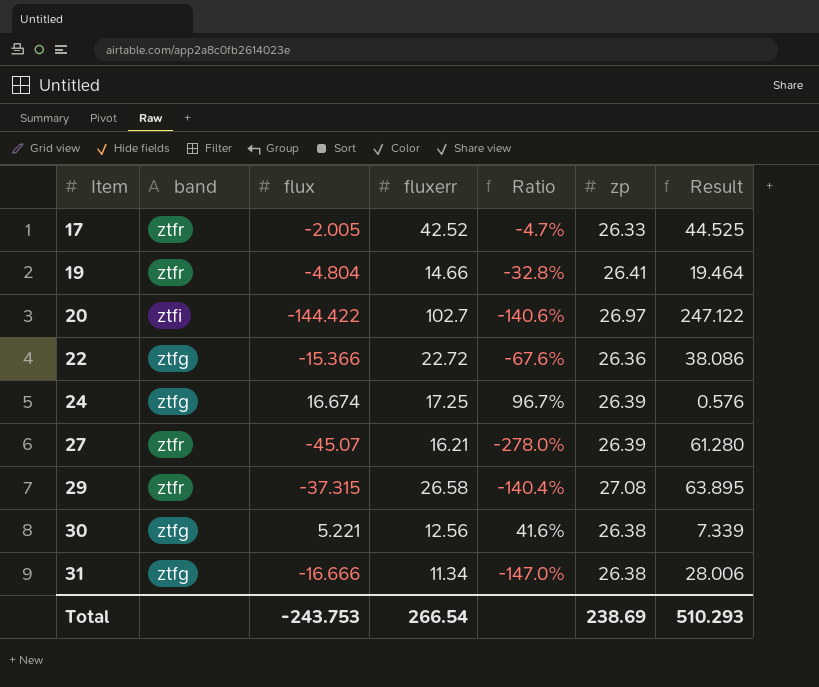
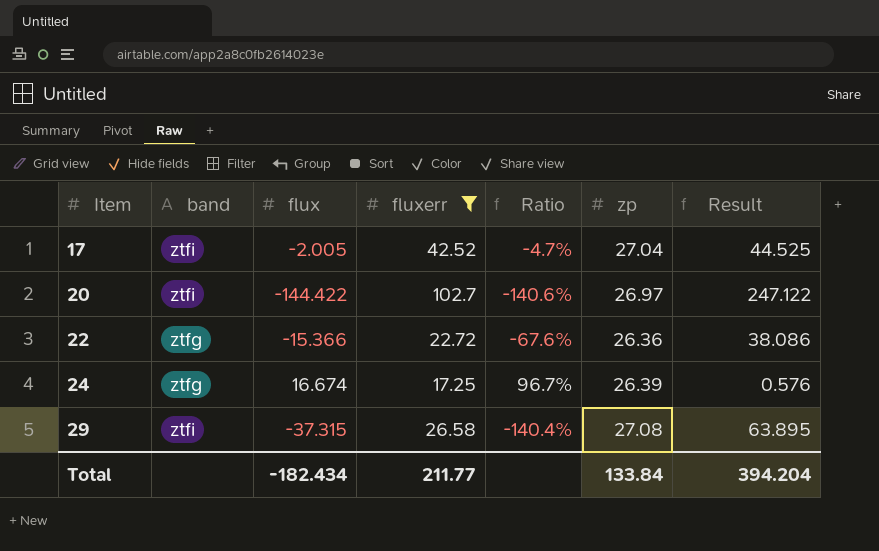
filter: none -> fluxerr >= 17.25
17 | band: ztfr -> ztfi
17 | zp: 26.33 -> 27.04
29 | band: ztfr -> ztfi
Total | flux: -243.753 -> -182.434
Total | fluxerr: 266.54 -> 211.77
Total | zp: 238.69 -> 133.84
Total | Result: 510.293 -> 394.204

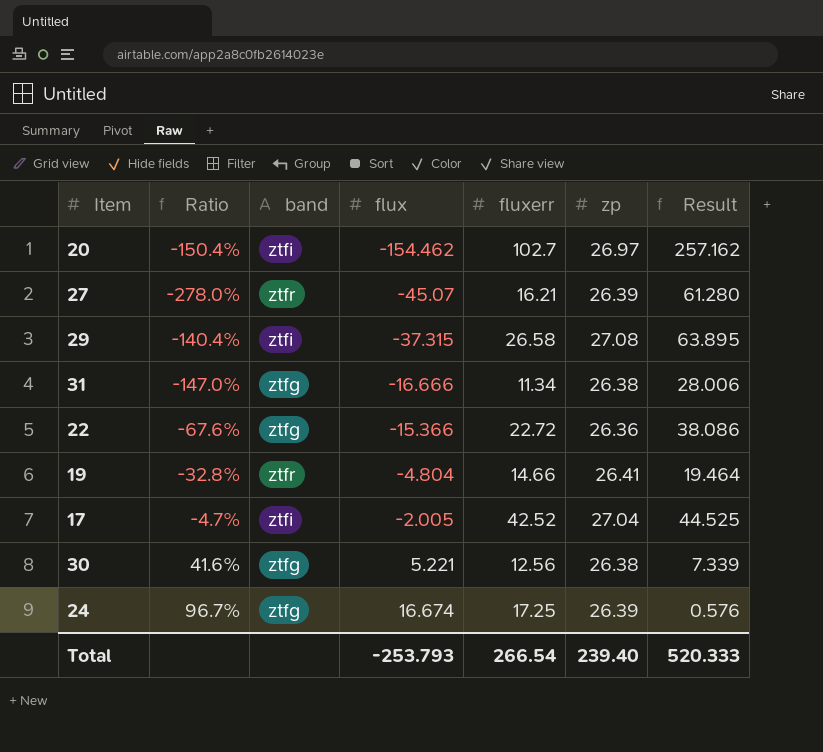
filter: fluxerr >= 17.25 -> none
row order: Item ascending -> flux ascending
column Ratio | position: 5 -> 2
20 | Ratio: -140.6% -> -150.4%
20 | flux: -144.422 -> -154.462
20 | Result: 247.122 -> 257.162
Total | flux: -182.434 -> -253.793
Total | fluxerr: 211.77 -> 266.54
Total | zp: 133.84 -> 239.40
Total | Result: 394.204 -> 520.333

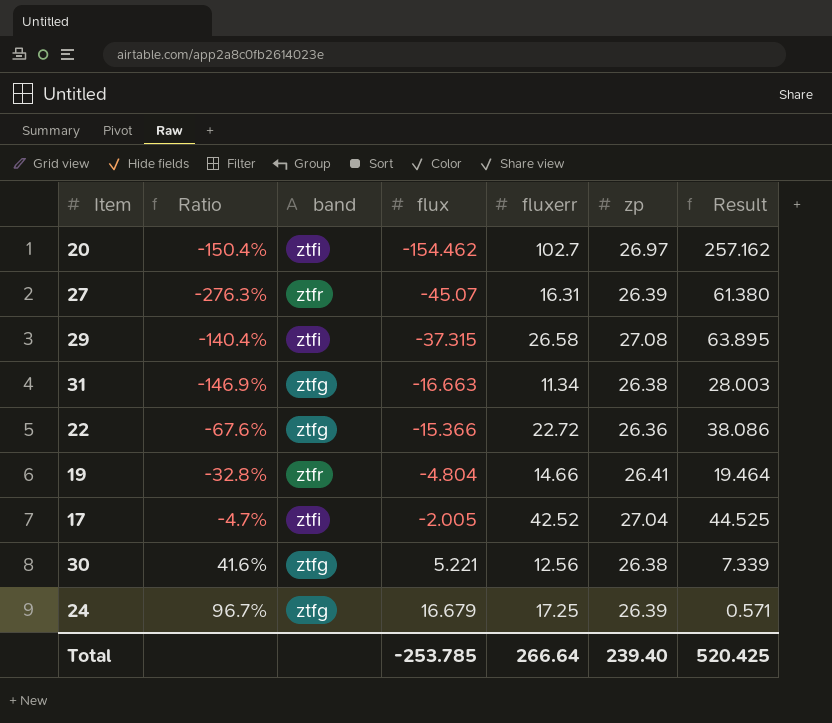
27 | Ratio: -278.0% -> -276.3%
27 | fluxerr: 16.21 -> 16.31
27 | Result: 61.280 -> 61.380
31 | Ratio: -147.0% -> -146.9%
31 | flux: -16.666 -> -16.663
31 | Result: 28.006 -> 28.003
24 | flux: 16.674 -> 16.679
24 | Result: 0.576 -> 0.571
Total | flux: -253.793 -> -253.785
Total | fluxerr: 266.54 -> 266.64
Total | Result: 520.333 -> 520.425

